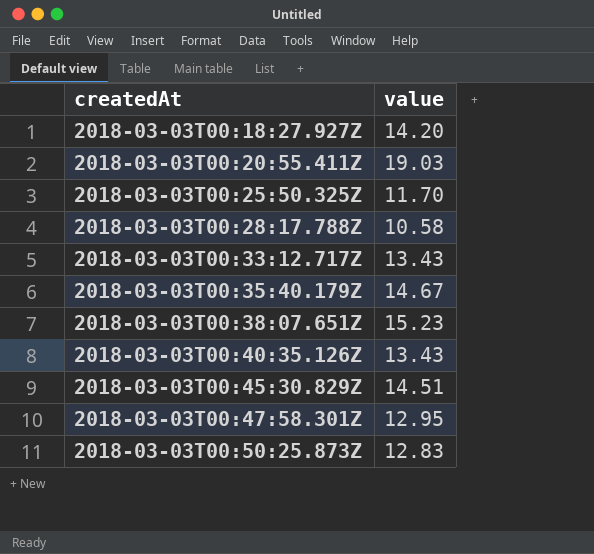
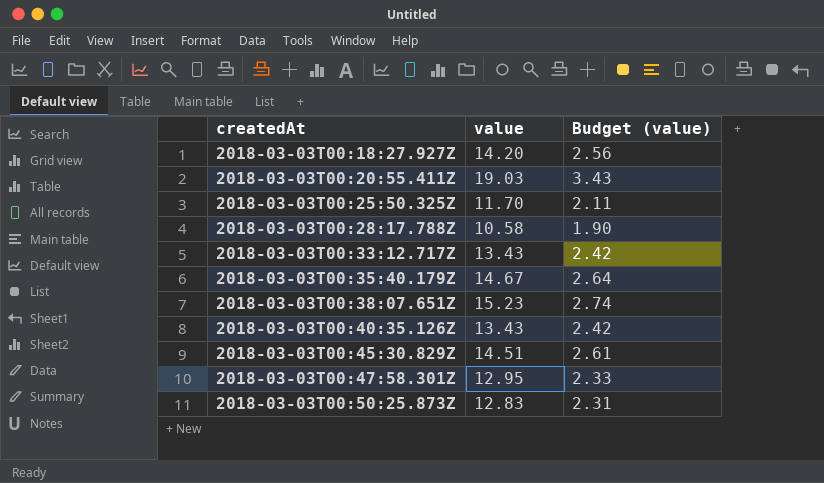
column Budget (value) | formula: none -> [value] * 0.18

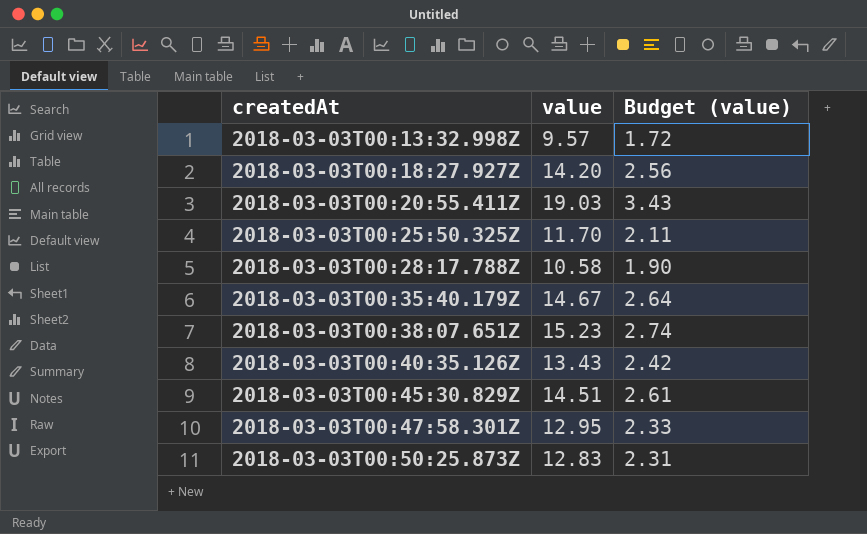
row 2018-03-03T00:33:12.717Z: 13.43 | 2.42 -> none
row 2018-03-03T00:13:32.998Z: none -> 9.57 | 1.72

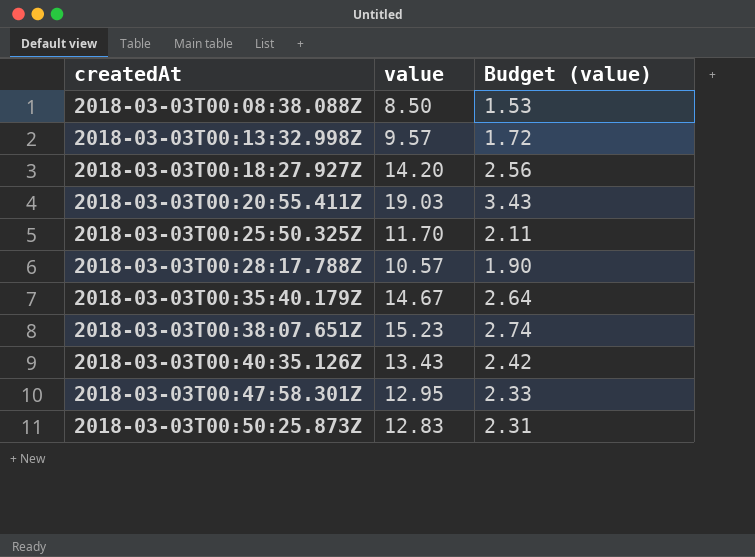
row 2018-03-03T00:45:30.829Z: 14.51 | 2.61 -> none
row 2018-03-03T00:08:38.088Z: none -> 8.50 | 1.53
2018-03-03T00:28:17.788Z | value: 10.58 -> 10.57

